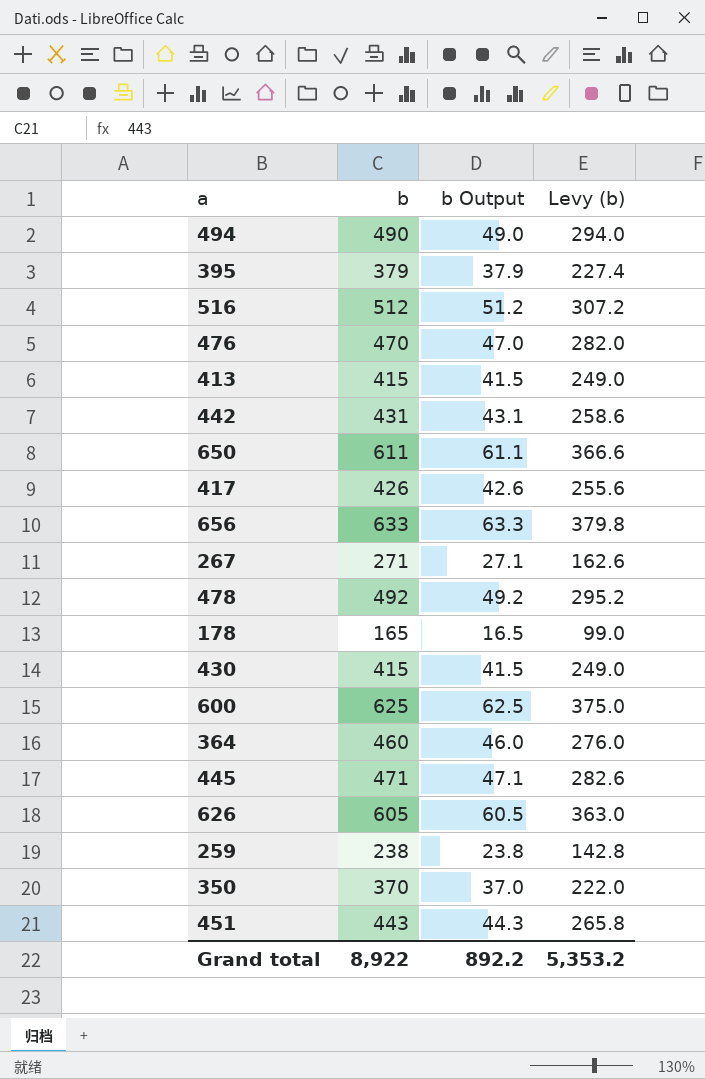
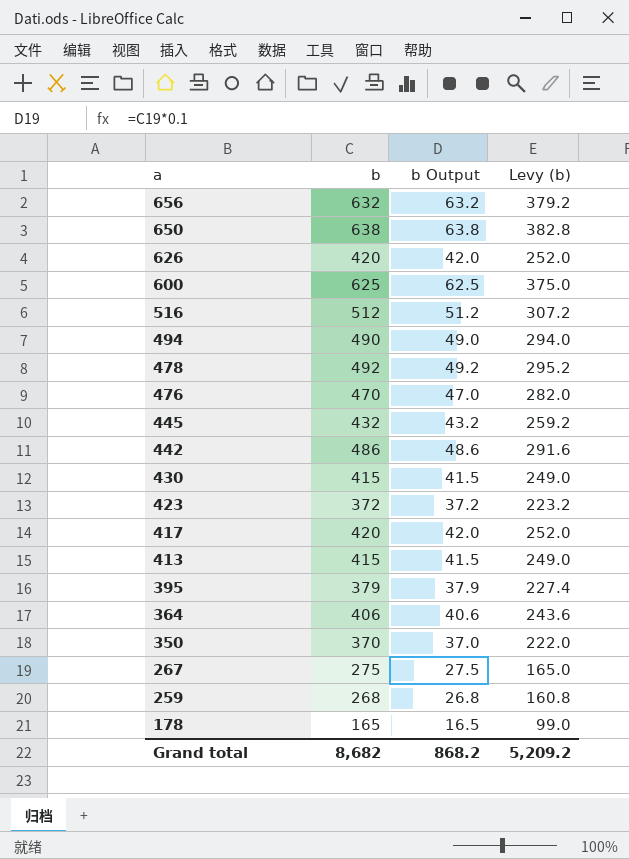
row order: none -> a descending
row 451: 443 | 44.3 | 265.8 -> none
656 | b: 633 -> 632
656 | b Output: 63.3 -> 63.2
656 | Levy (b): 379.8 -> 379.2
650 | b: 611 -> 638
650 | b Output: 61.1 -> 63.8
650 | Levy (b): 366.6 -> 382.8
626 | b: 605 -> 420
626 | b Output: 60.5 -> 42.0
626 | Levy (b): 363.0 -> 252.0
445 | b: 471 -> 432
445 | b Output: 47.1 -> 43.2
445 | Levy (b): 282.6 -> 259.2
442 | b: 431 -> 486
442 | b Output: 43.1 -> 48.6
442 | Levy (b): 258.6 -> 291.6
row 423: none -> 372 | 37.2 | 223.2
417 | b: 426 -> 420
417 | b Output: 42.6 -> 42.0
417 | Levy (b): 255.6 -> 252.0
364 | b: 460 -> 406
364 | b Output: 46.0 -> 40.6
364 | Levy (b): 276.0 -> 243.6
267 | b: 271 -> 275
267 | b Output: 27.1 -> 27.5
267 | Levy (b): 162.6 -> 165.0
259 | b: 238 -> 268
259 | b Output: 23.8 -> 26.8
259 | Levy (b): 142.8 -> 160.8
Grand total | b: 8,922 -> 8,682
Grand total | b Output: 892.2 -> 868.2
Grand total | Levy (b): 5,353.2 -> 5,209.2

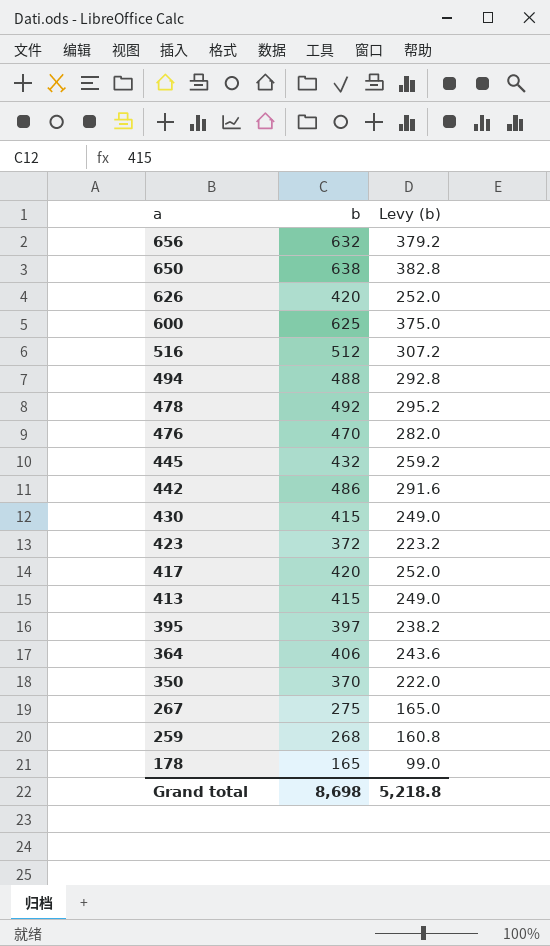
column b Output | formula: [b] * 0.1 -> none
494 | b: 490 -> 488
494 | Levy (b): 294.0 -> 292.8
395 | b: 379 -> 397
395 | Levy (b): 227.4 -> 238.2
Grand total | b: 8,682 -> 8,698
Grand total | Levy (b): 5,209.2 -> 5,218.8

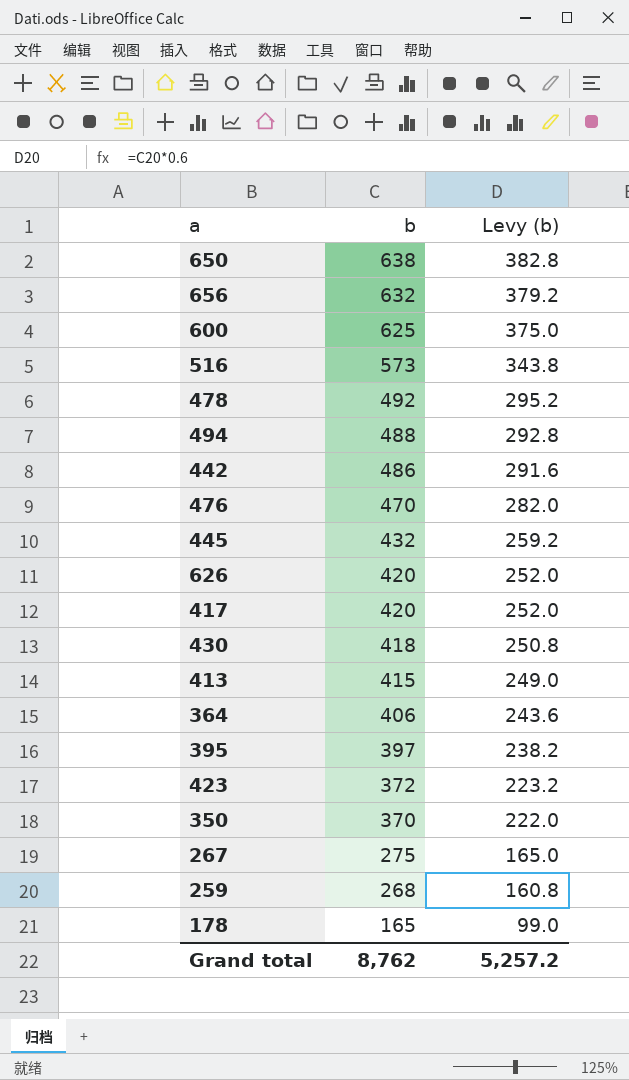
row order: a descending -> b descending
516 | b: 512 -> 573
516 | Levy (b): 307.2 -> 343.8
430 | b: 415 -> 418
430 | Levy (b): 249.0 -> 250.8
Grand total | b: 8,698 -> 8,762
Grand total | Levy (b): 5,218.8 -> 5,257.2

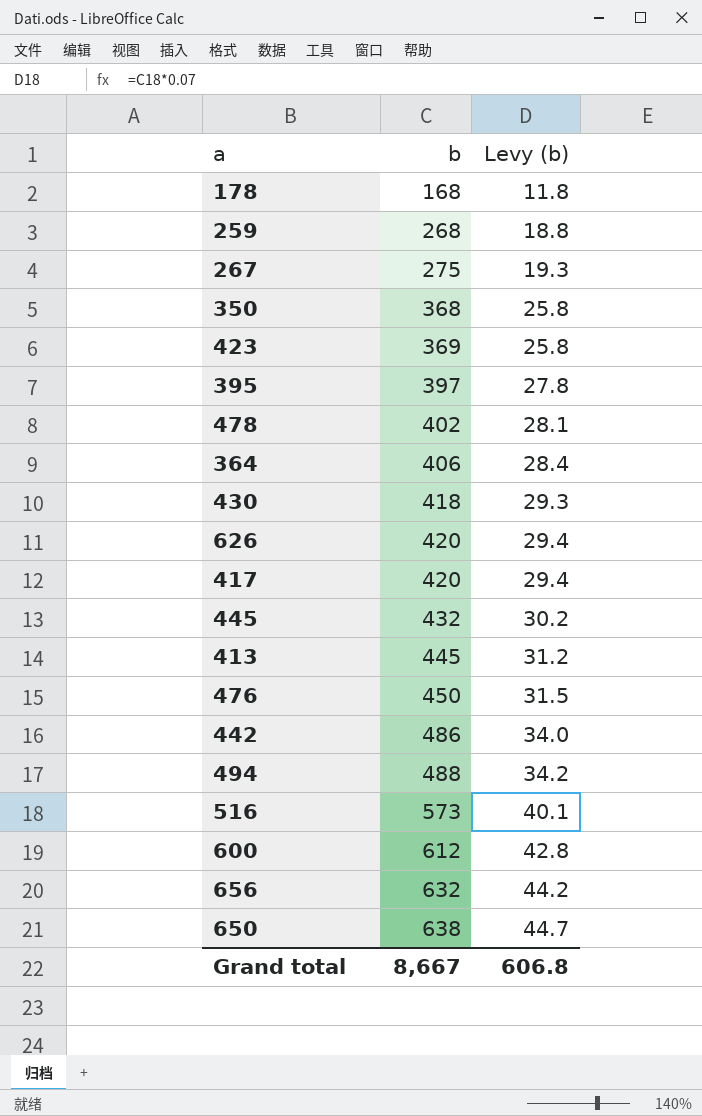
row order: b descending -> b ascending
column Levy (b) | formula: [b] * 0.6 -> [b] * 0.07
178 | b: 165 -> 168
350 | b: 370 -> 368
423 | b: 372 -> 369
478 | b: 492 -> 402
413 | b: 415 -> 445
476 | b: 470 -> 450
600 | b: 625 -> 612
Grand total | b: 8,762 -> 8,667
Grand total | Levy (b): 5,257.2 -> 606.8

